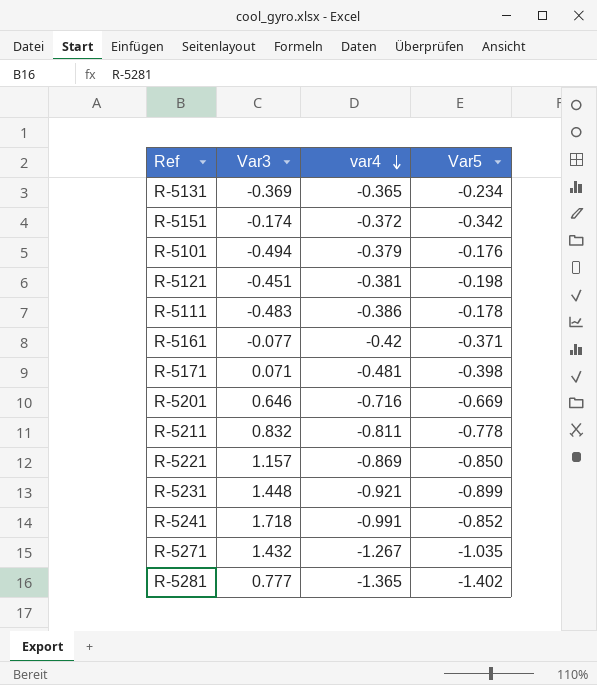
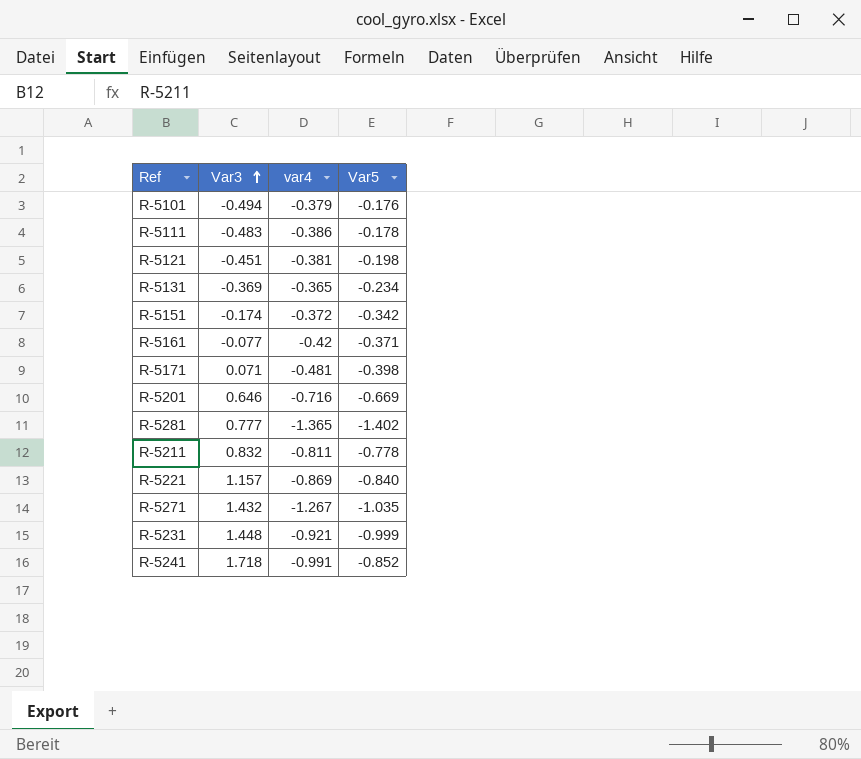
row order: var4 descending -> Var3 ascending
R-5221 | Var5: -0.850 -> -0.840
R-5231 | Var5: -0.899 -> -0.999

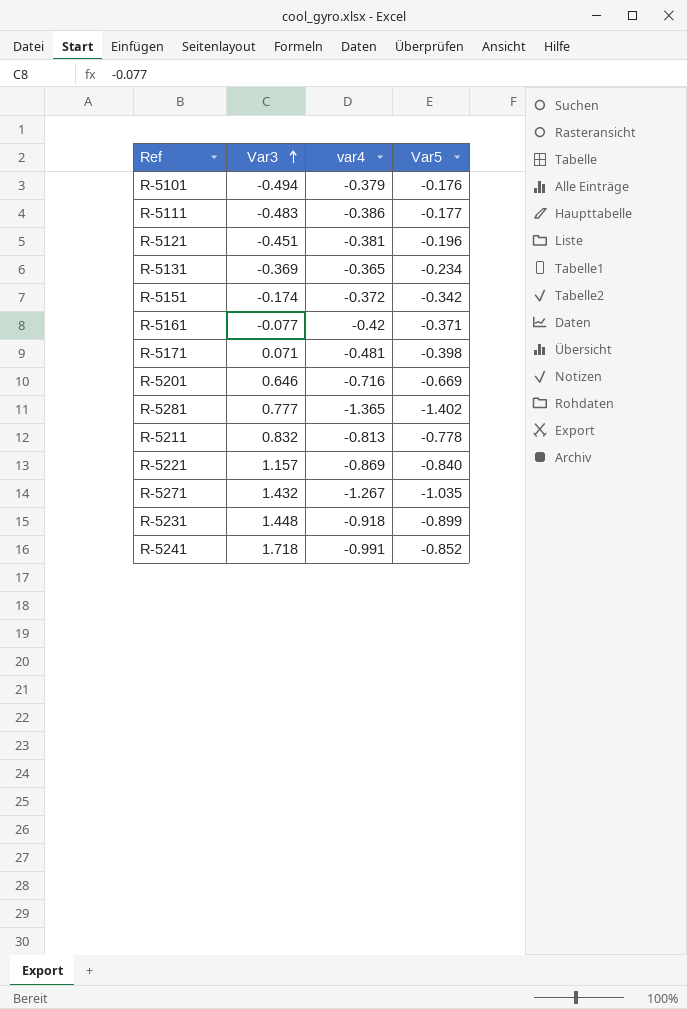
R-5111 | Var5: -0.178 -> -0.177
R-5121 | Var5: -0.198 -> -0.196
R-5211 | var4: -0.811 -> -0.813
R-5231 | var4: -0.921 -> -0.918
R-5231 | Var5: -0.999 -> -0.899

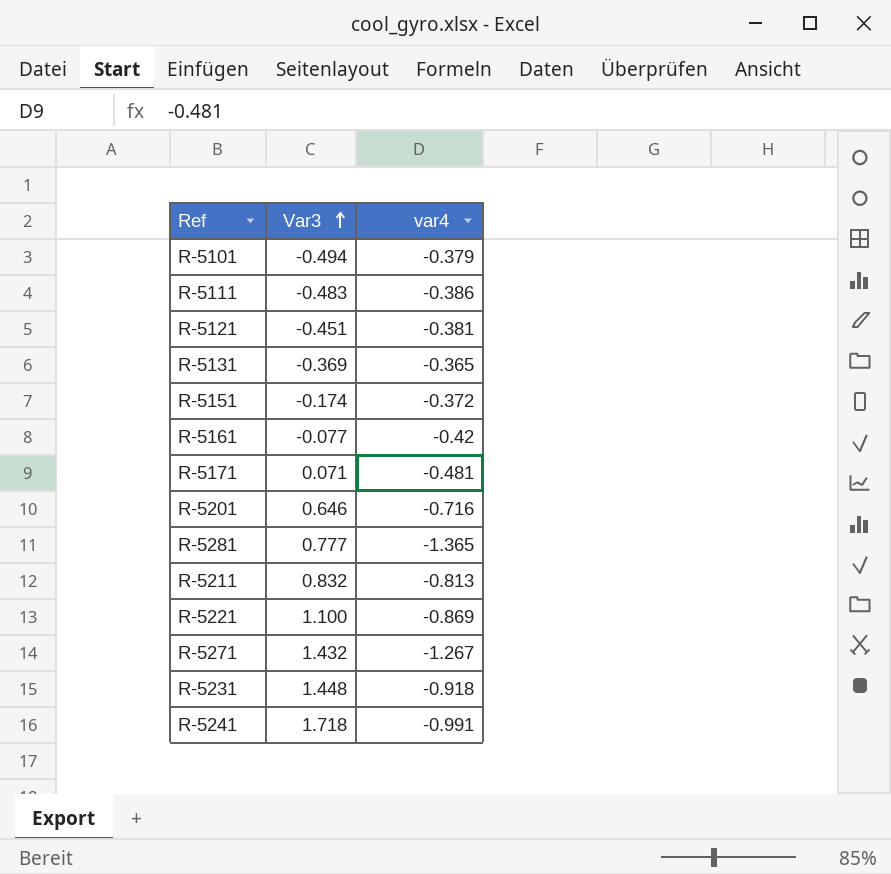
column Var5 | position: 4 -> none
R-5221 | Var3: 1.157 -> 1.100

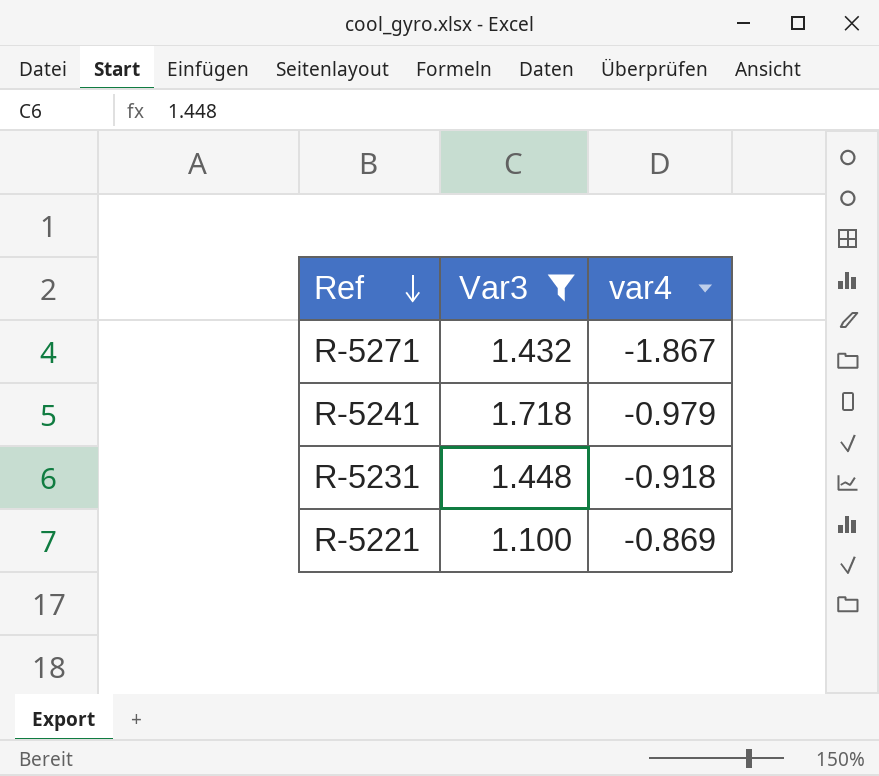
filter: none -> Var3 >= 1.100
row order: Var3 ascending -> Ref descending
R-5271 | var4: -1.267 -> -1.867
R-5241 | var4: -0.991 -> -0.979

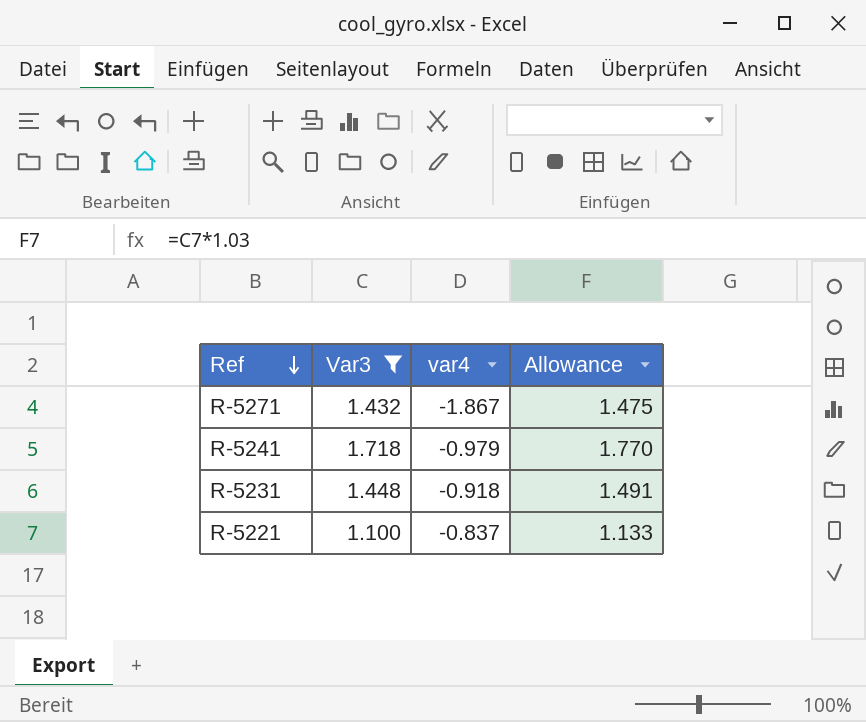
column Allowance | formula: none -> [Var3] * 1.03
R-5221 | var4: -0.869 -> -0.837

